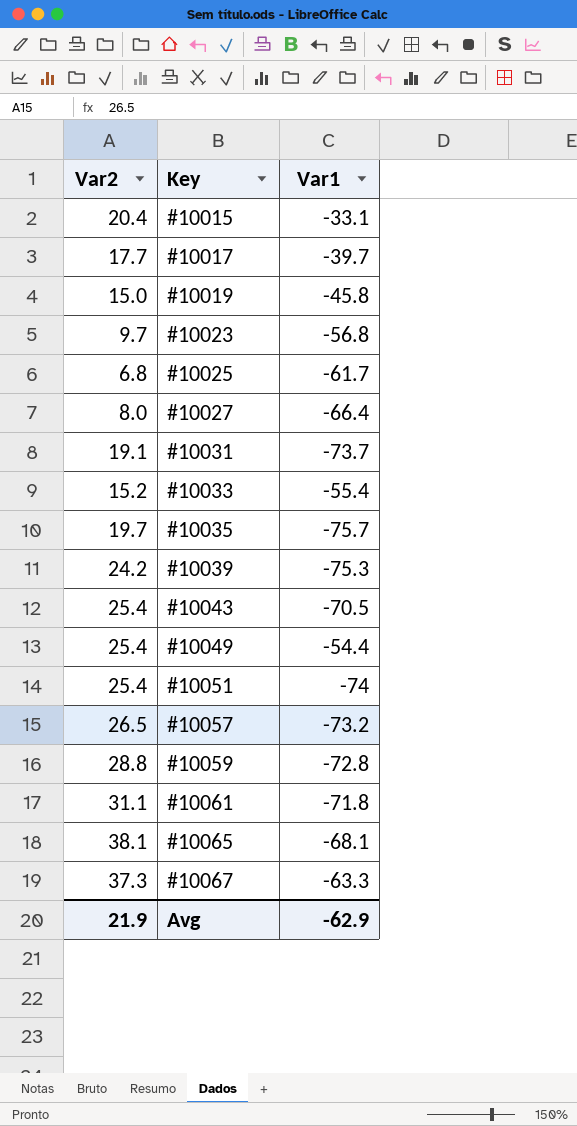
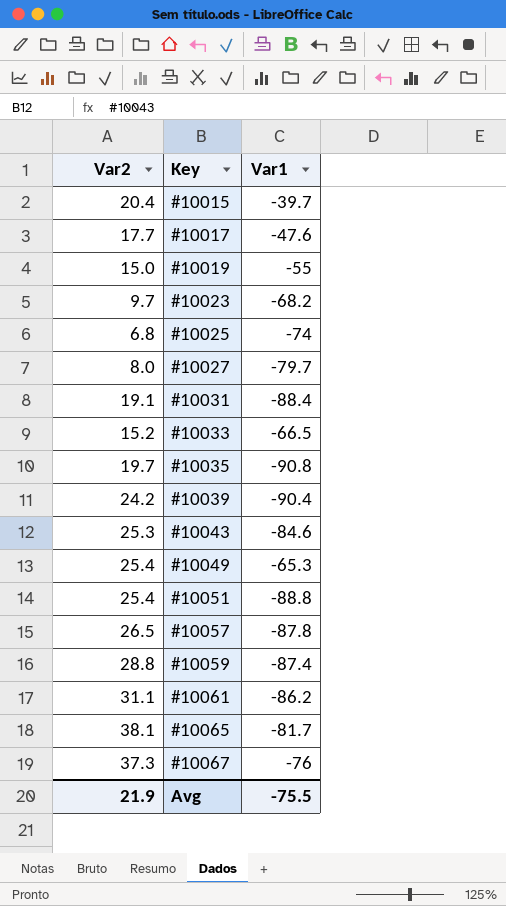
#10015 | Var1: -33.1 -> -39.7
#10017 | Var1: -39.7 -> -47.6
#10019 | Var1: -45.8 -> -55
#10023 | Var1: -56.8 -> -68.2
#10025 | Var1: -61.7 -> -74
#10027 | Var1: -66.4 -> -79.7
#10031 | Var1: -73.7 -> -88.4
#10033 | Var1: -55.4 -> -66.5
#10035 | Var1: -75.7 -> -90.8
#10039 | Var1: -75.3 -> -90.4
#10043 | Var2: 25.4 -> 25.3
#10043 | Var1: -70.5 -> -84.6
#10049 | Var1: -54.4 -> -65.3
#10051 | Var1: -74 -> -88.8
#10057 | Var1: -73.2 -> -87.8
#10059 | Var1: -72.8 -> -87.4
#10061 | Var1: -71.8 -> -86.2
#10065 | Var1: -68.1 -> -81.7
#10067 | Var1: -63.3 -> -76
Avg | Var1: -62.9 -> -75.5

